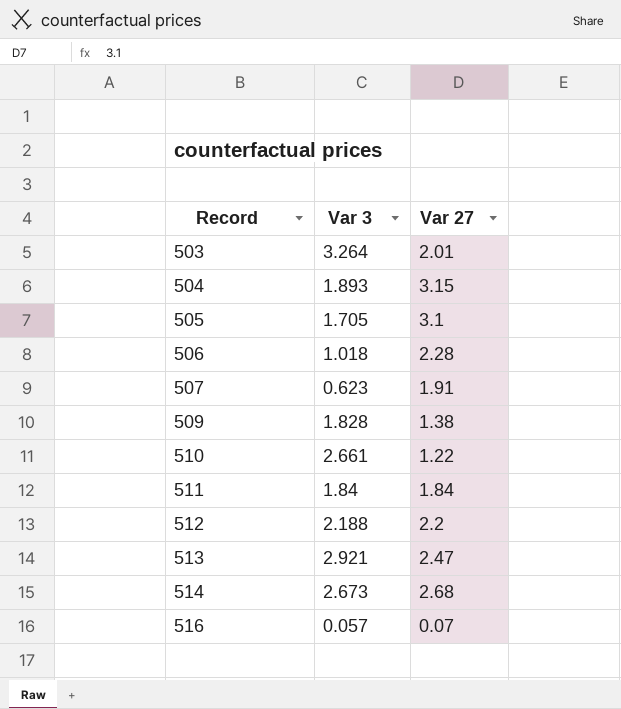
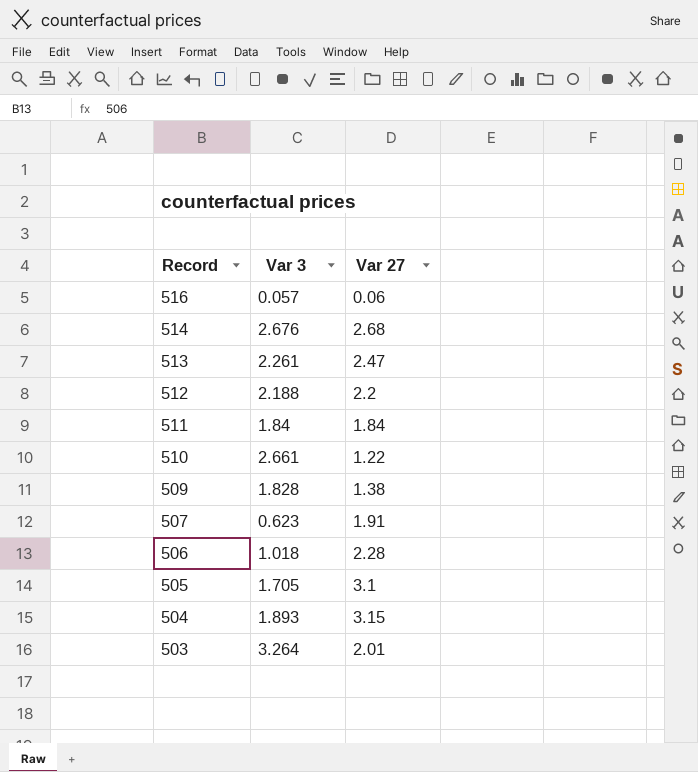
row order: Record ascending -> Record descending
516 | Var 27: 0.07 -> 0.06
514 | Var 3: 2.673 -> 2.676
513 | Var 3: 2.921 -> 2.261

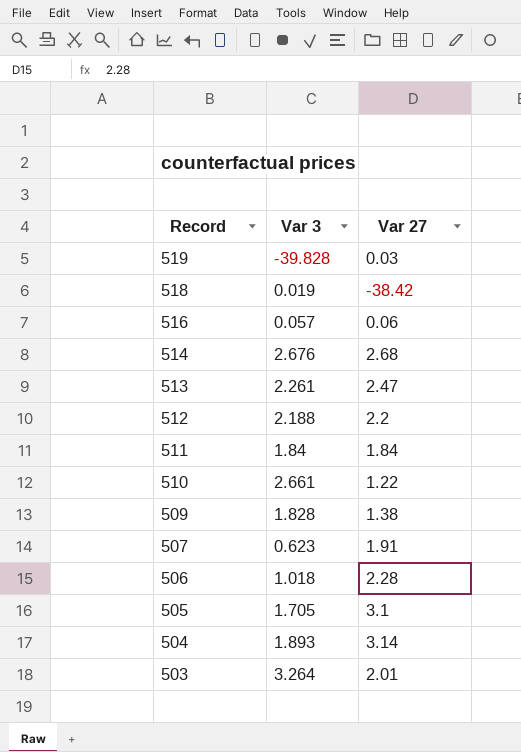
row 519: none -> -39.828 | 0.03
row 518: none -> 0.019 | -38.42
504 | Var 27: 3.15 -> 3.14

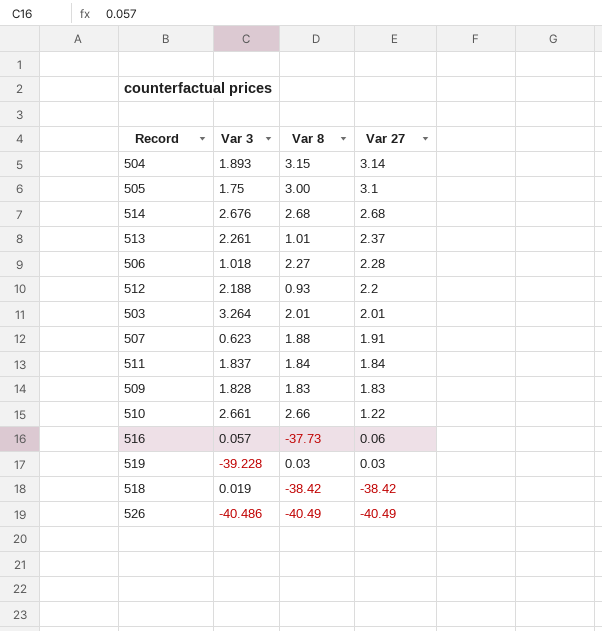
row order: Record descending -> Var 27 descending
column Var 8 | position: none -> 3
505 | Var 3: 1.705 -> 1.75
513 | Var 27: 2.47 -> 2.37
511 | Var 3: 1.84 -> 1.837
509 | Var 27: 1.38 -> 1.83
519 | Var 3: -39.828 -> -39.228
row 526: none -> -40.486 | -40.49 | -40.49

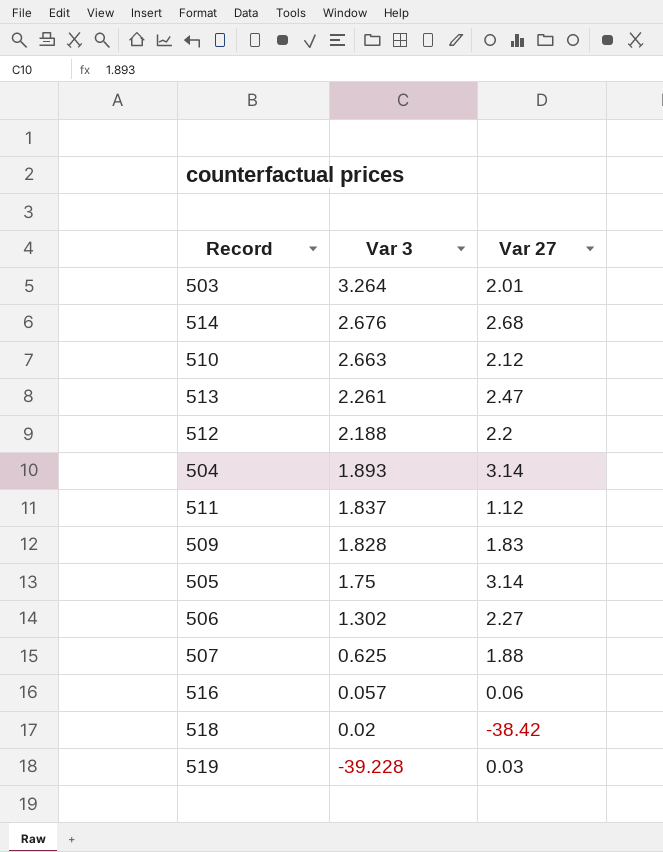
row order: Var 27 descending -> Var 3 descending
column Var 8 | position: 3 -> none
row 526: -40.486 | -40.49 | -40.49 -> none
510 | Var 3: 2.661 -> 2.663
510 | Var 27: 1.22 -> 2.12
513 | Var 27: 2.37 -> 2.47
511 | Var 27: 1.84 -> 1.12
505 | Var 27: 3.1 -> 3.14
506 | Var 3: 1.018 -> 1.302
506 | Var 27: 2.28 -> 2.27
507 | Var 3: 0.623 -> 0.625
507 | Var 27: 1.91 -> 1.88
518 | Var 3: 0.019 -> 0.02

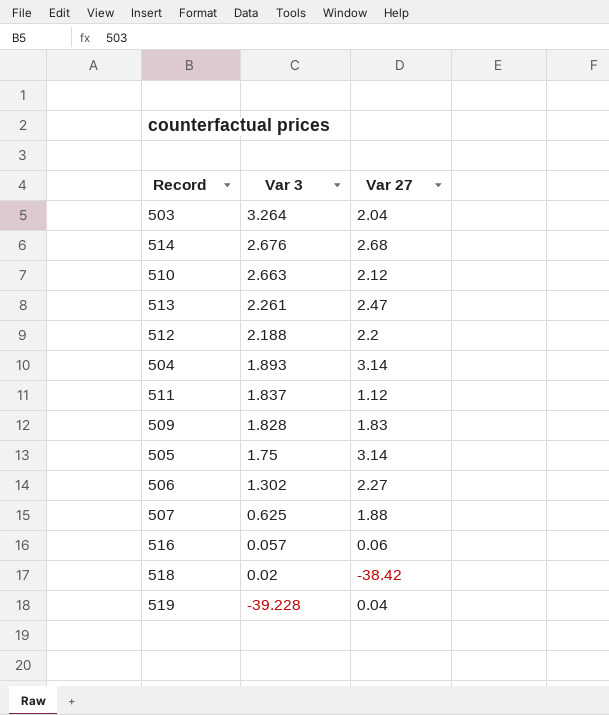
503 | Var 27: 2.01 -> 2.04
519 | Var 27: 0.03 -> 0.04

